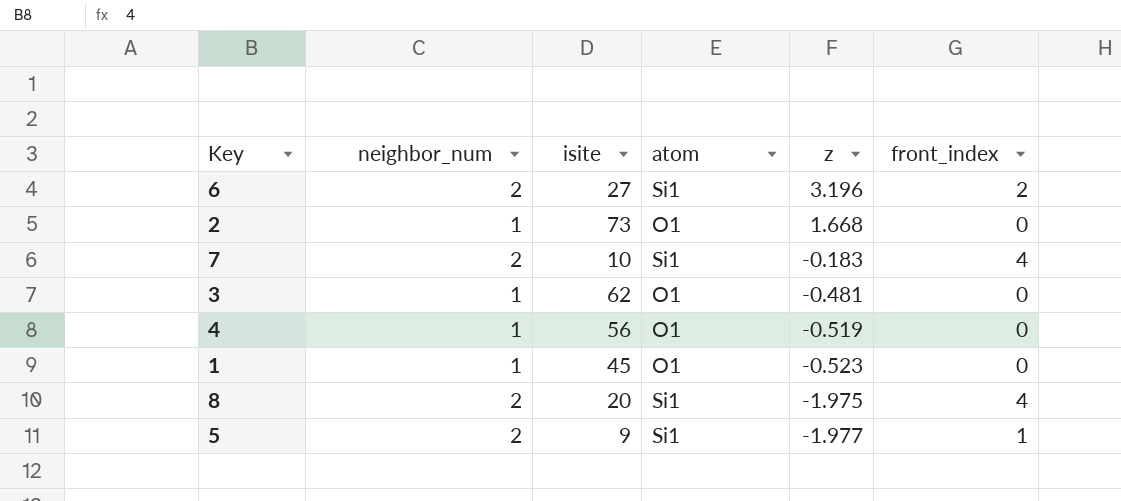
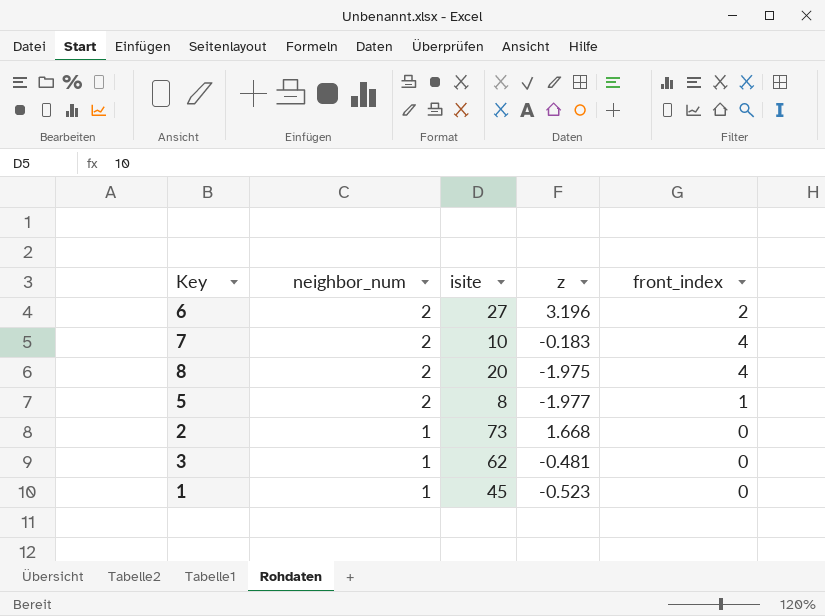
row order: z descending -> neighbor_num descending
column atom | position: 4 -> none
row 4: 1 | 56 | O1 | -0.519 | 0 -> none
5 | isite: 9 -> 8

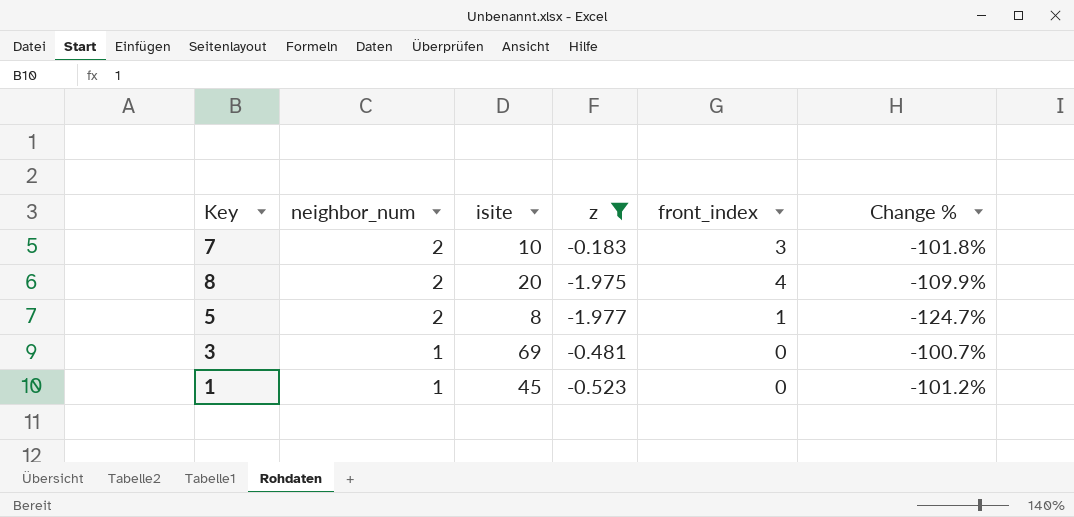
filter: none -> z <= -0.183
column Change % | formula: none -> ([z] - [isite]) / [isite]
7 | front_index: 4 -> 3
3 | isite: 62 -> 69

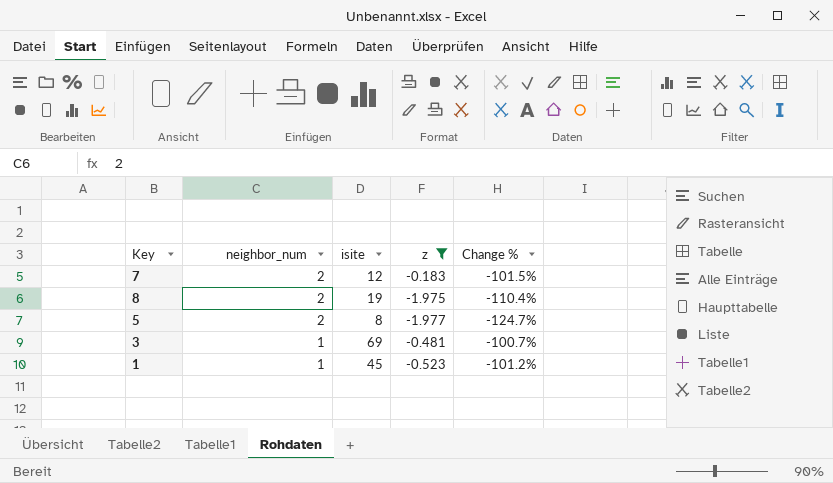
column front_index | position: 5 -> none
7 | isite: 10 -> 12
7 | Change %: -101.8% -> -101.5%
8 | isite: 20 -> 19
8 | Change %: -109.9% -> -110.4%

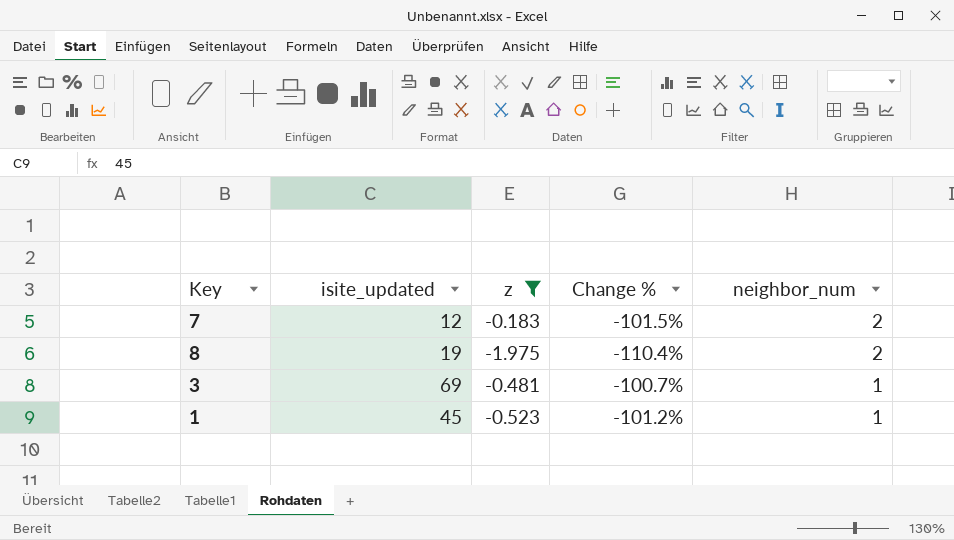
column name: isite -> isite_updated
column neighbor_num | position: 2 -> 5
row 5: 2 | 8 | -1.977 | -124.7% -> none

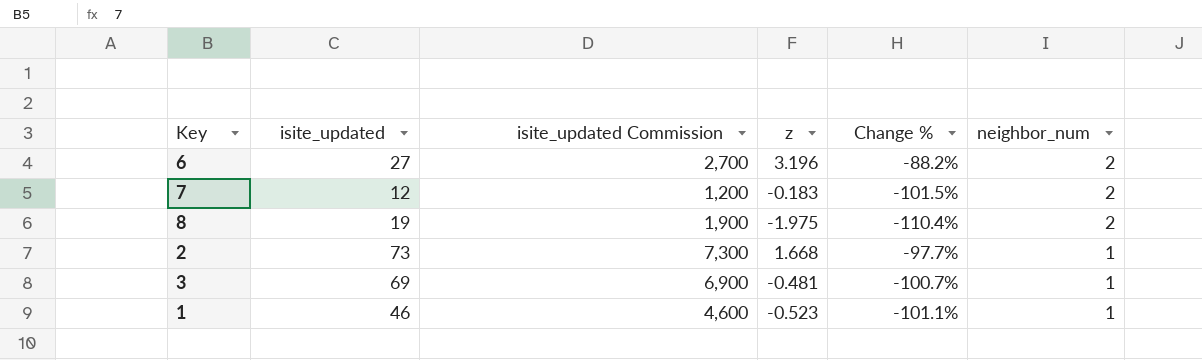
filter: z <= -0.183 -> none
column isite_updated Commission | formula: none -> [isite_updated] * 100
1 | isite_updated: 45 -> 46
1 | Change %: -101.2% -> -101.1%

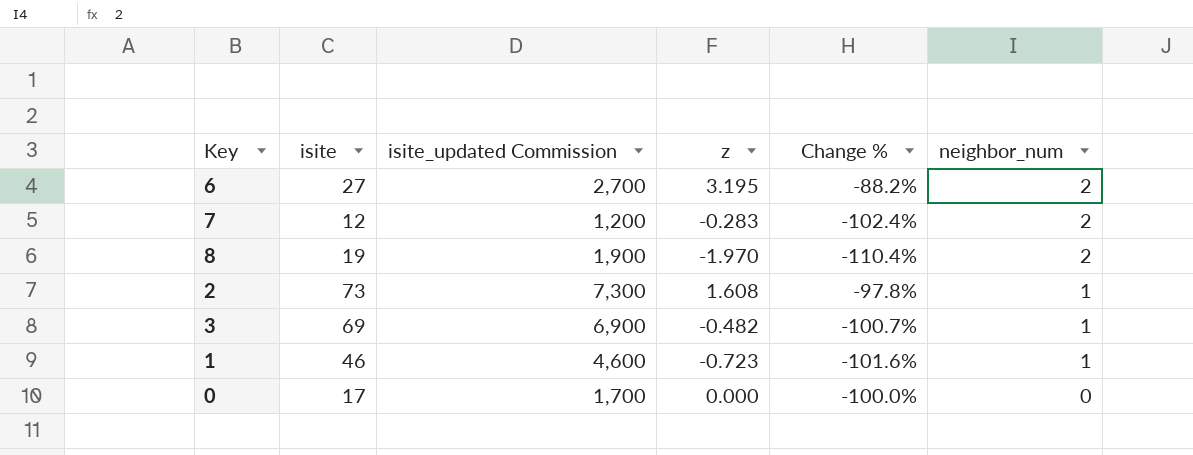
column name: isite_updated -> isite
6 | z: 3.196 -> 3.195
7 | z: -0.183 -> -0.283
7 | Change %: -101.5% -> -102.4%
8 | z: -1.975 -> -1.970
2 | z: 1.668 -> 1.608
2 | Change %: -97.7% -> -97.8%
3 | z: -0.481 -> -0.482
1 | z: -0.523 -> -0.723
1 | Change %: -101.1% -> -101.6%
row 0: none -> 17 | 1,700 | 0.000 | -100.0% | 0

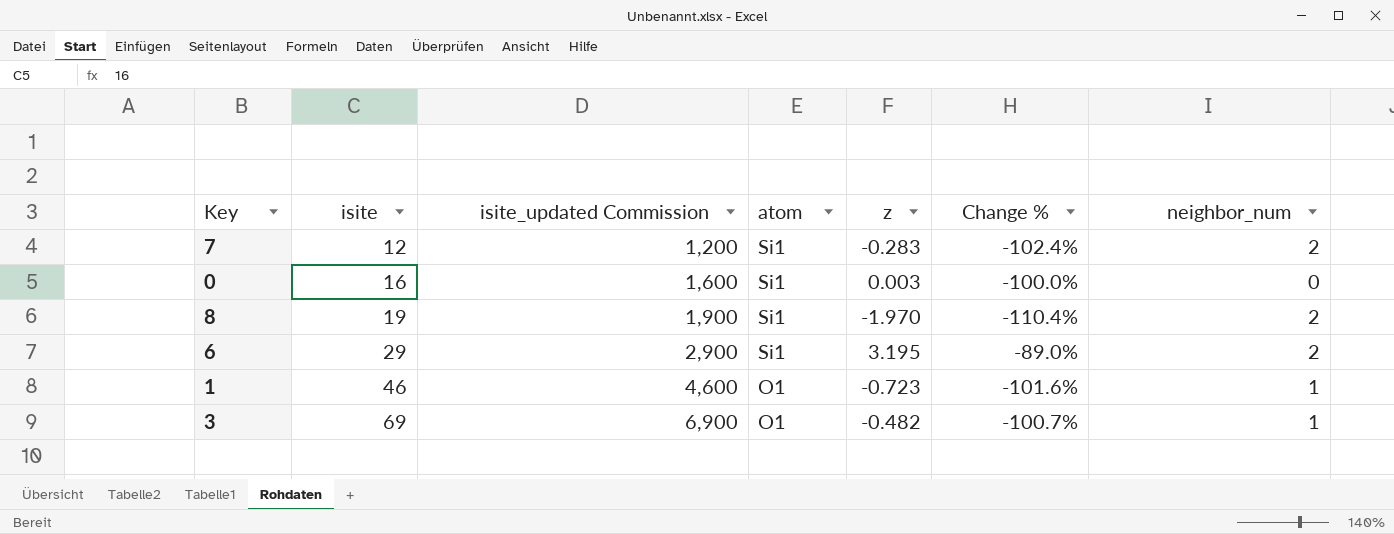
row order: neighbor_num descending -> isite ascending
column atom | position: none -> 4
row 2: 73 | 7,300 | 1.608 | -97.8% | 1 -> none
0 | isite: 17 -> 16
0 | isite_updated Commission: 1,700 -> 1,600
0 | z: 0.000 -> 0.003
6 | isite: 27 -> 29
6 | isite_updated Commission: 2,700 -> 2,900
6 | Change %: -88.2% -> -89.0%

